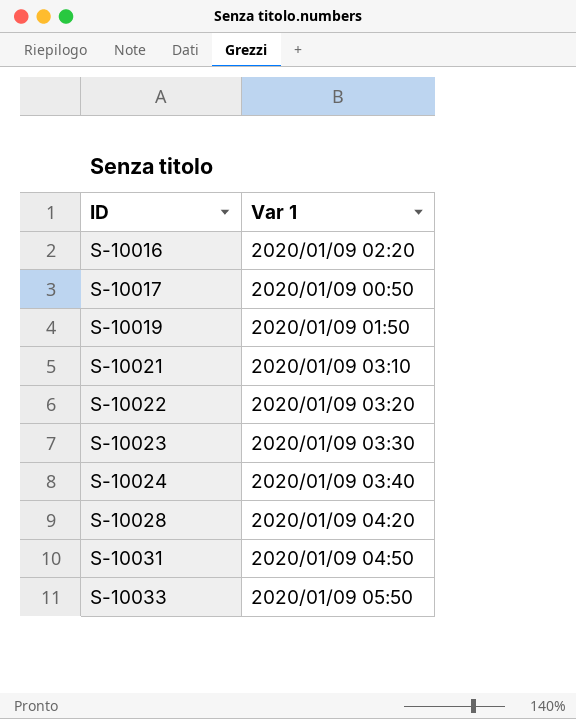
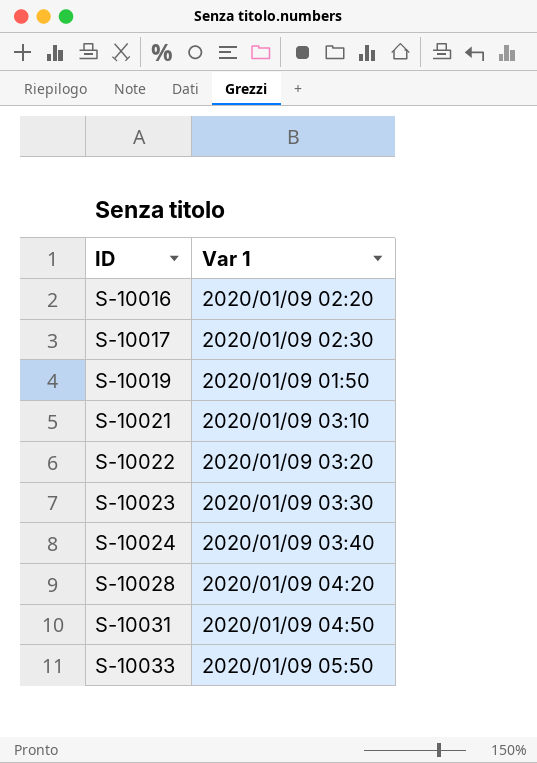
S-10017 | Var 1: 2020/01/09 00:50 -> 2020/01/09 02:30

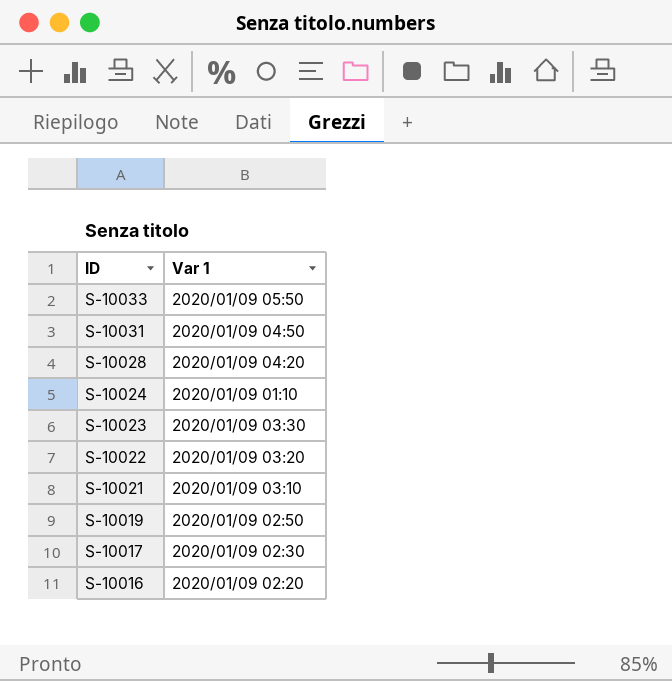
row order: ID ascending -> ID descending
S-10024 | Var 1: 2020/01/09 03:40 -> 2020/01/09 01:10
S-10019 | Var 1: 2020/01/09 01:50 -> 2020/01/09 02:50

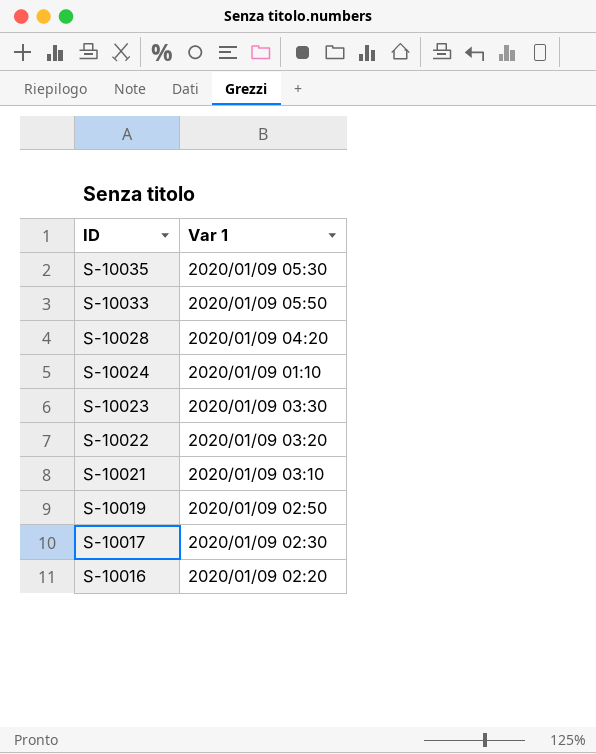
row S-10031: 2020/01/09 04:50 -> none
row S-10035: none -> 2020/01/09 05:30

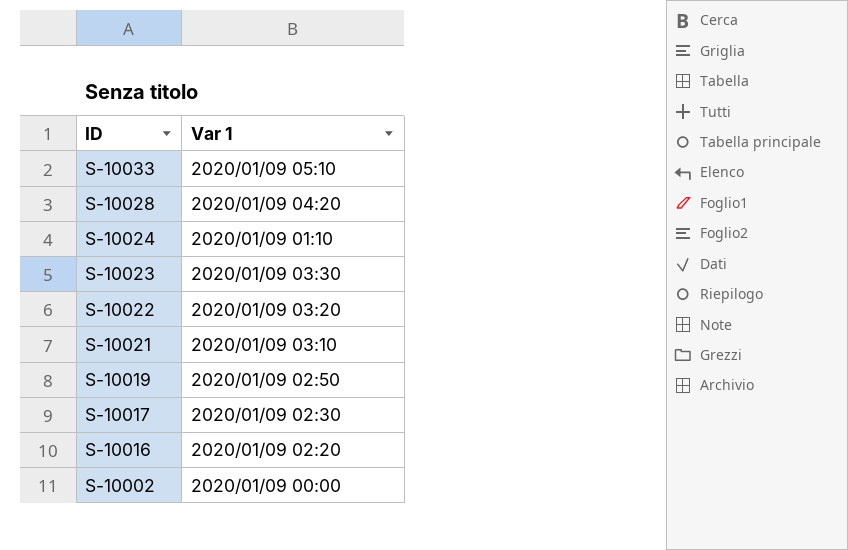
row S-10035: 2020/01/09 05:30 -> none
S-10033 | Var 1: 2020/01/09 05:50 -> 2020/01/09 05:10
row S-10002: none -> 2020/01/09 00:00

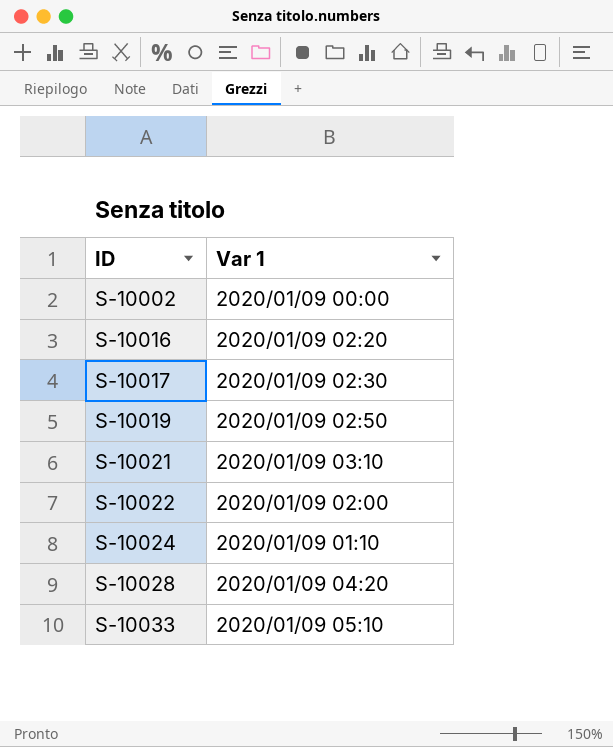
row order: ID descending -> ID ascending
row S-10023: 2020/01/09 03:30 -> none
S-10022 | Var 1: 2020/01/09 03:20 -> 2020/01/09 02:00

